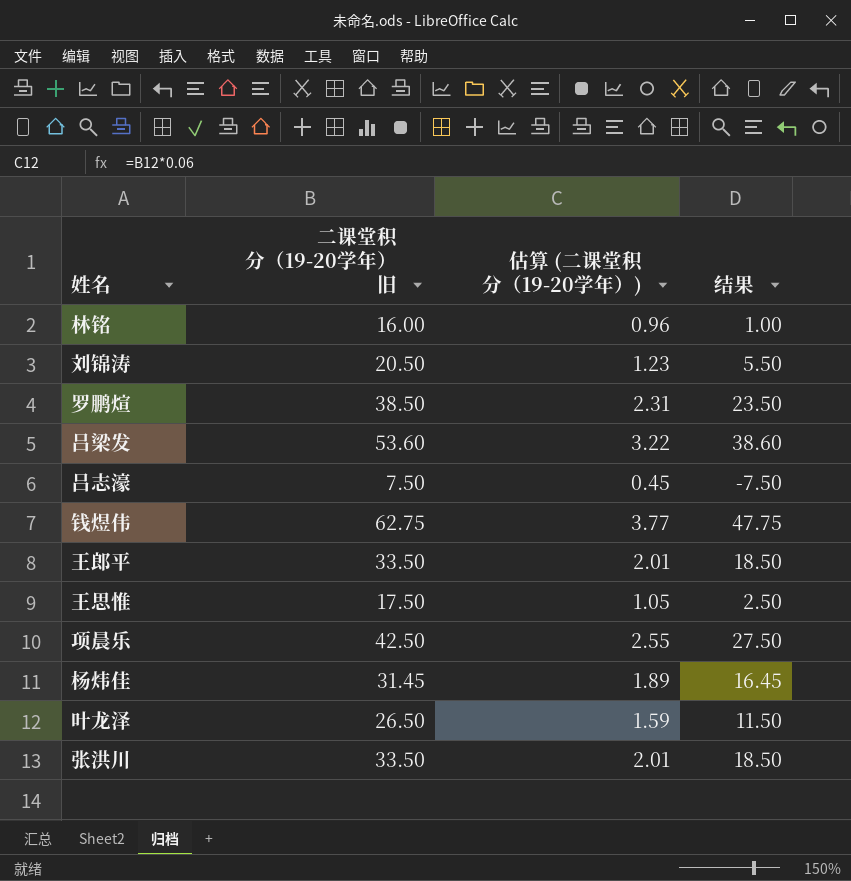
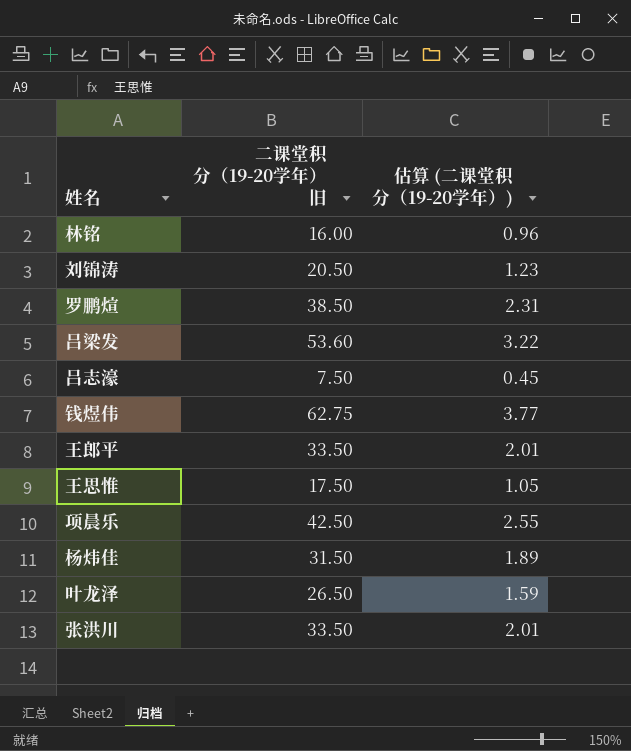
column 结果 | formula: [二课堂积分（19-20学年） 旧] - 15 -> none
杨炜佳 | 二课堂积分（19-20学年） 旧: 31.45 -> 31.50

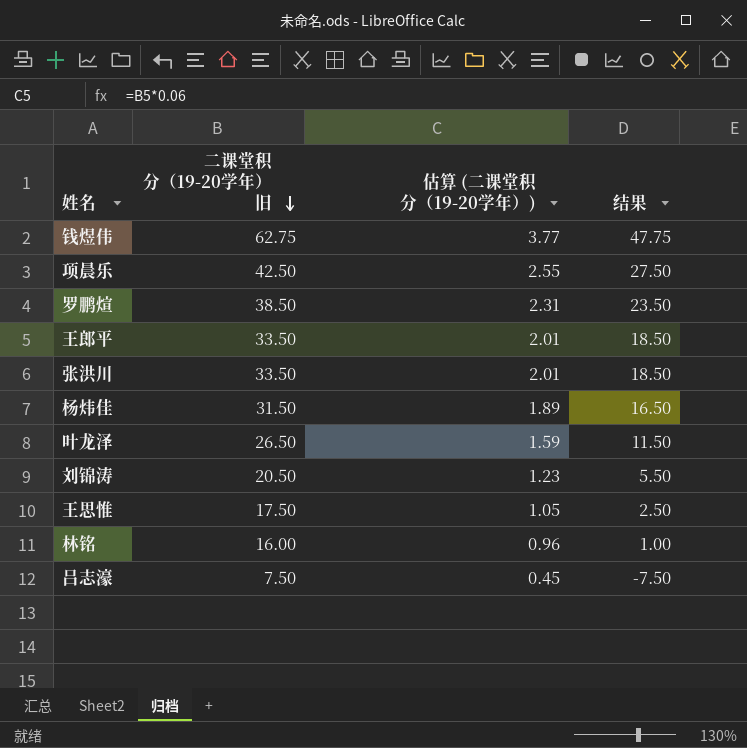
row order: none -> 二课堂积分（19-20学年） 旧 descending
column 结果 | formula: none -> [二课堂积分（19-20学年） 旧] - 15
row 吕梁发: 53.60 | 3.22 -> none

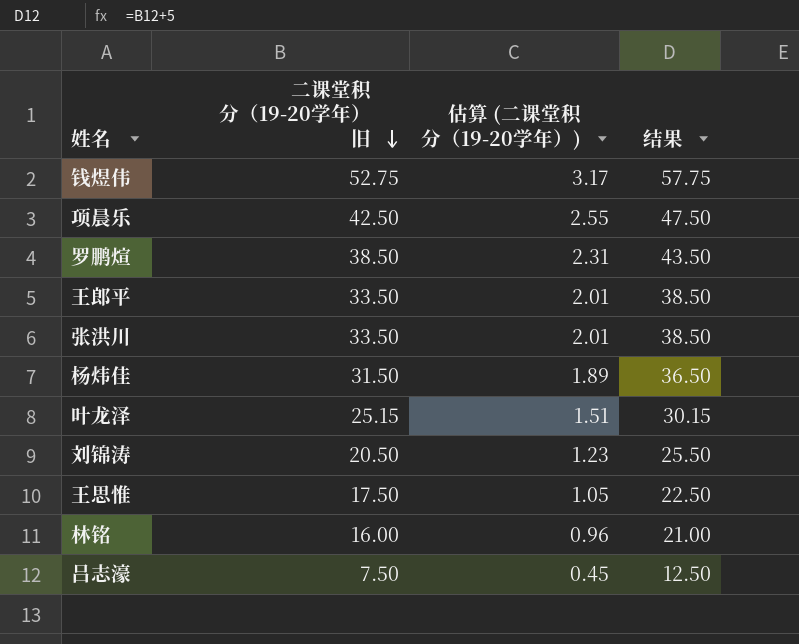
column 结果 | formula: [二课堂积分（19-20学年） 旧] - 15 -> [二课堂积分（19-20学年） 旧] + 5
钱煜伟 | 二课堂积分（19-20学年） 旧: 62.75 -> 52.75
钱煜伟 | 估算 (二课堂积分（19-20学年）): 3.77 -> 3.17
叶龙泽 | 二课堂积分（19-20学年） 旧: 26.50 -> 25.15
叶龙泽 | 估算 (二课堂积分（19-20学年）): 1.59 -> 1.51

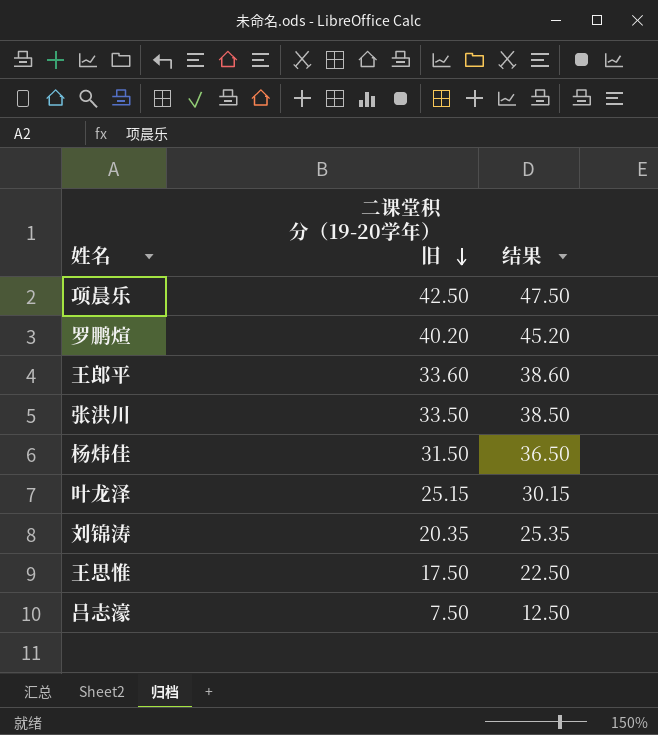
column 估算 (二课堂积分（19-20学年）) | formula: [二课堂积分（19-20学年） 旧] * 0.06 -> none
row 钱煜伟: 52.75 | 3.17 | 57.75 -> none
row 林铭: 16.00 | 0.96 | 21.00 -> none
罗鹏煊 | 二课堂积分（19-20学年） 旧: 38.50 -> 40.20
罗鹏煊 | 结果: 43.50 -> 45.20
王郎平 | 二课堂积分（19-20学年） 旧: 33.50 -> 33.60
王郎平 | 结果: 38.50 -> 38.60
刘锦涛 | 二课堂积分（19-20学年） 旧: 20.50 -> 20.35
刘锦涛 | 结果: 25.50 -> 25.35

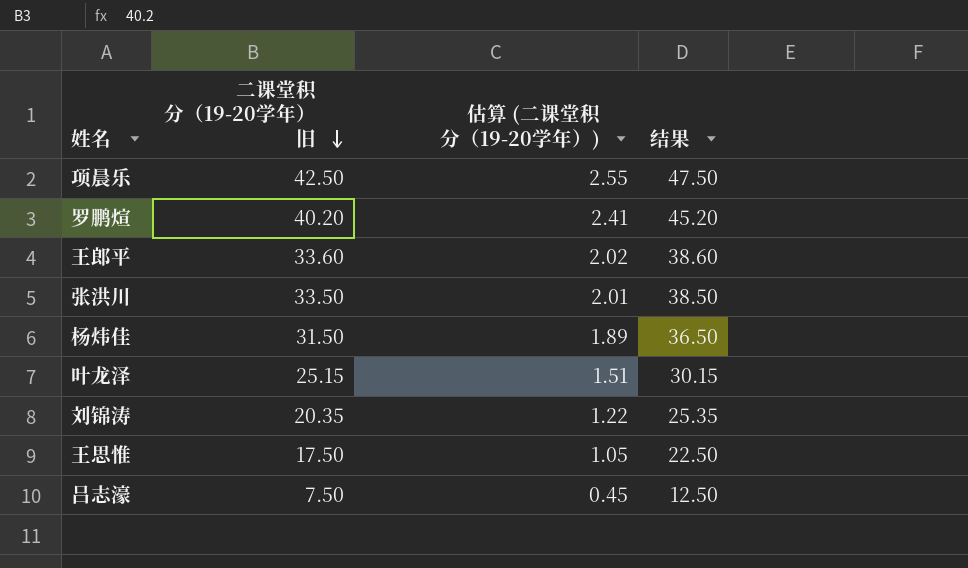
column 估算 (二课堂积分（19-20学年）) | formula: none -> [二课堂积分（19-20学年） 旧] * 0.06

